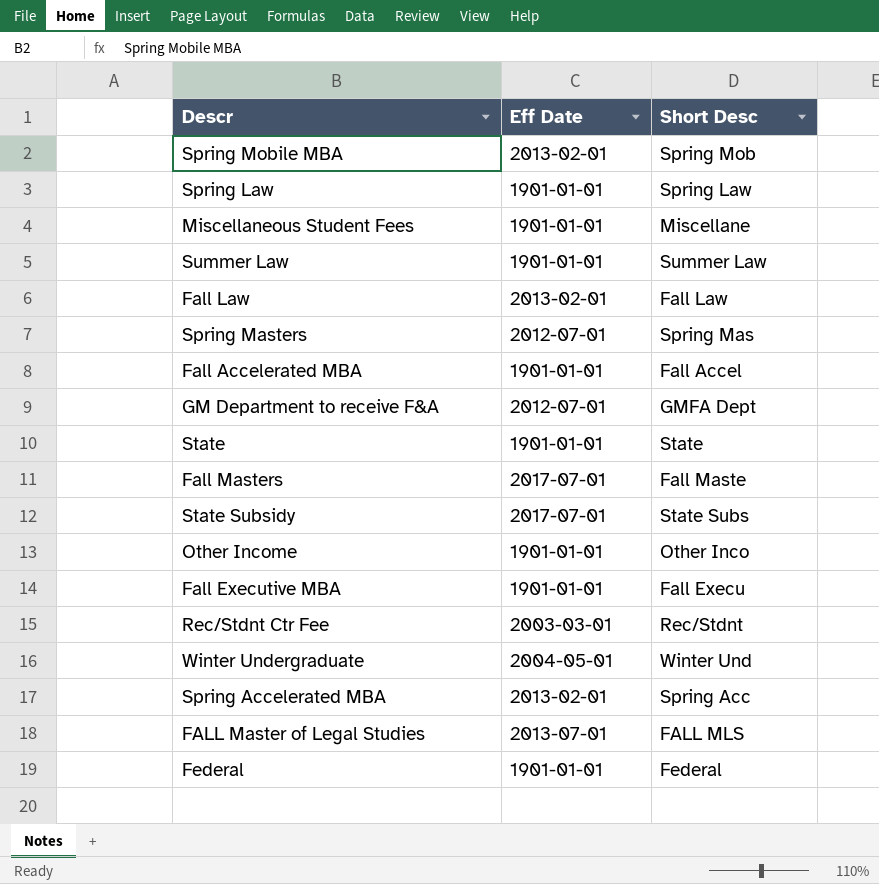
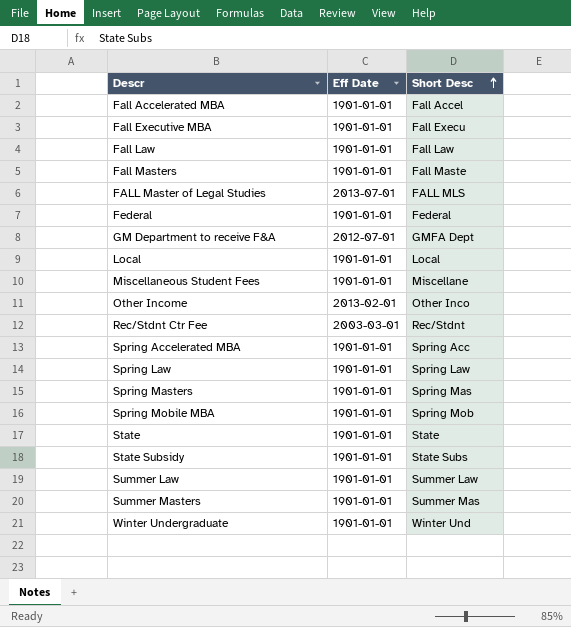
row order: none -> Short Desc ascending
Fall Law | Eff Date: 2013-02-01 -> 1901-01-01
Fall Masters | Eff Date: 2017-07-01 -> 1901-01-01
row Local: none -> 1901-01-01 | Local
Other Income | Eff Date: 1901-01-01 -> 2013-02-01
Spring Accelerated MBA | Eff Date: 2013-02-01 -> 1901-01-01
Spring Masters | Eff Date: 2012-07-01 -> 1901-01-01
Spring Mobile MBA | Eff Date: 2013-02-01 -> 1901-01-01
State Subsidy | Eff Date: 2017-07-01 -> 1901-01-01
row Summer Masters: none -> 1901-01-01 | Summer Mas
Winter Undergraduate | Eff Date: 2004-05-01 -> 1901-01-01

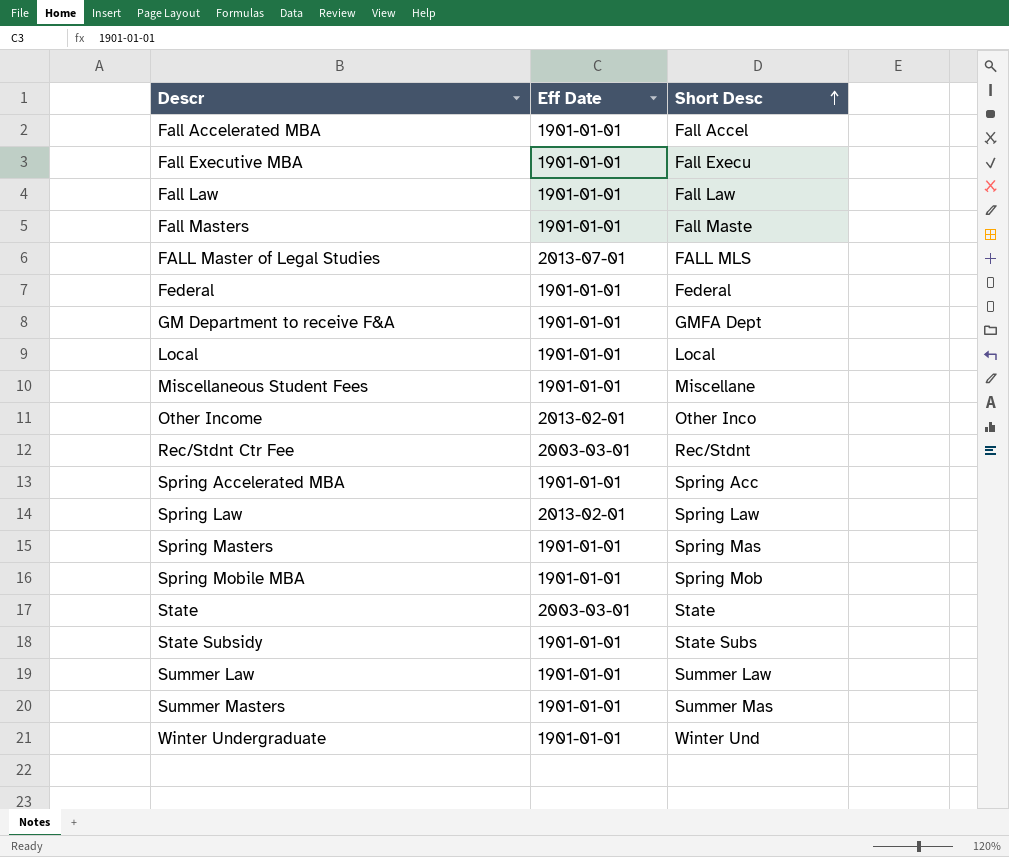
GM Department to receive F&A | Eff Date: 2012-07-01 -> 1901-01-01
Spring Law | Eff Date: 1901-01-01 -> 2013-02-01
State | Eff Date: 1901-01-01 -> 2003-03-01

